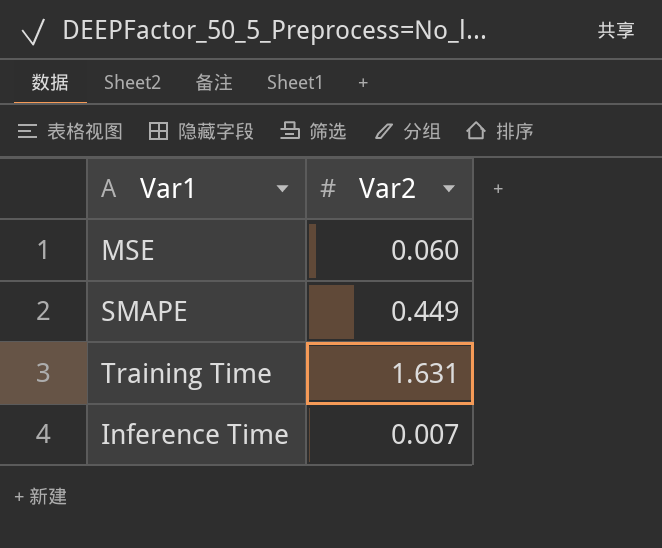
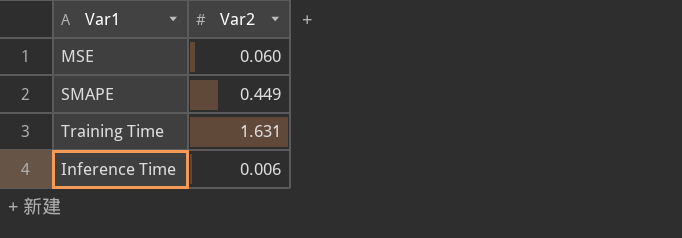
Inference Time | Var2: 0.007 -> 0.006

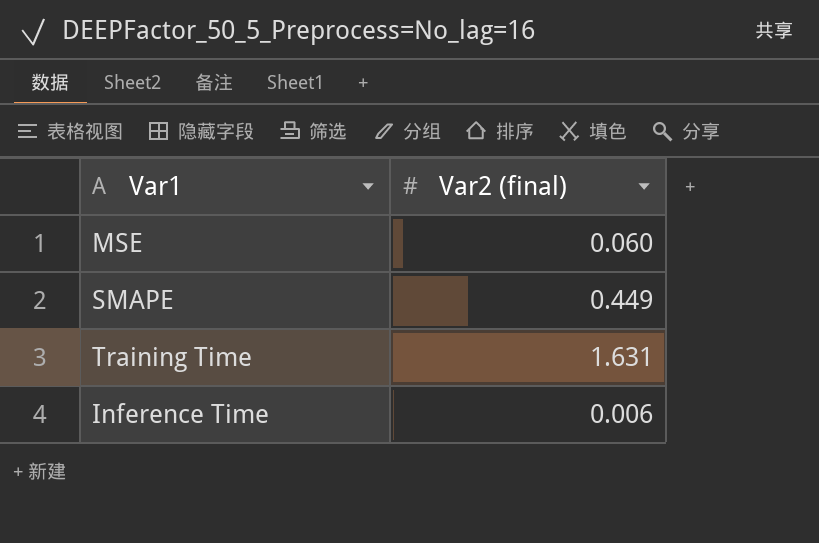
column name: Var2 -> Var2 (final)

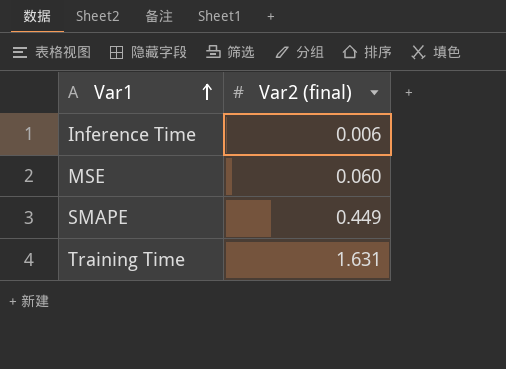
row order: none -> Var1 ascending

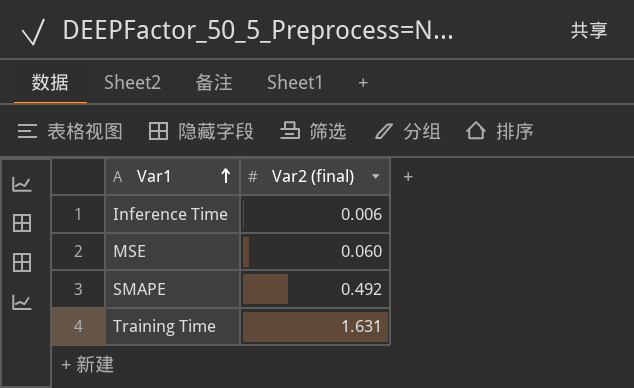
SMAPE | Var2 (final): 0.449 -> 0.492

